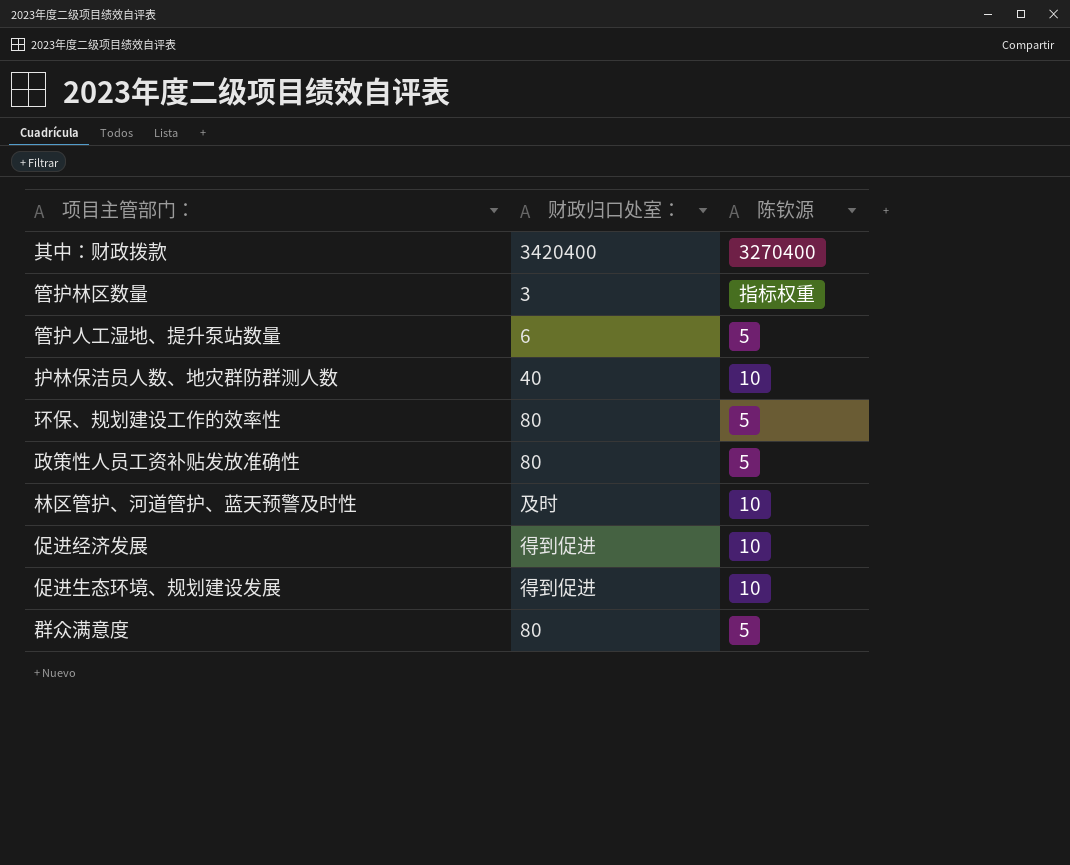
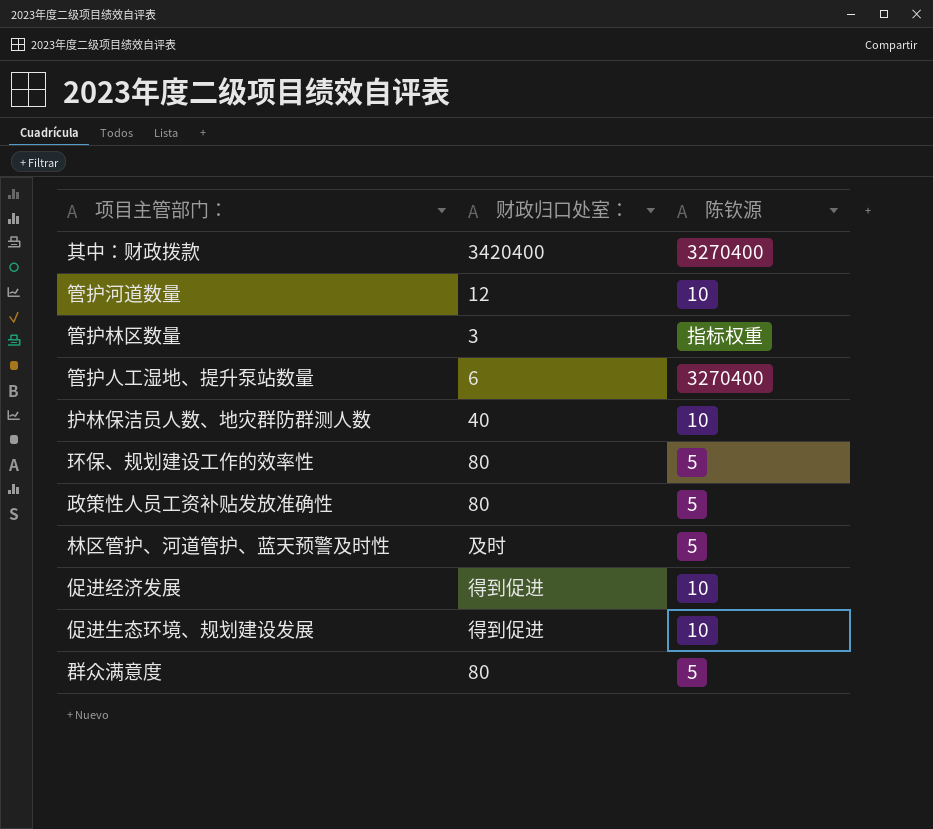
row 管护河道数量: none -> 12 | 10
管护人工湿地、提升泵站数量 | 陈钦源: 5 -> 3270400
林区管护、河道管护、蓝天预警及时性 | 陈钦源: 10 -> 5

